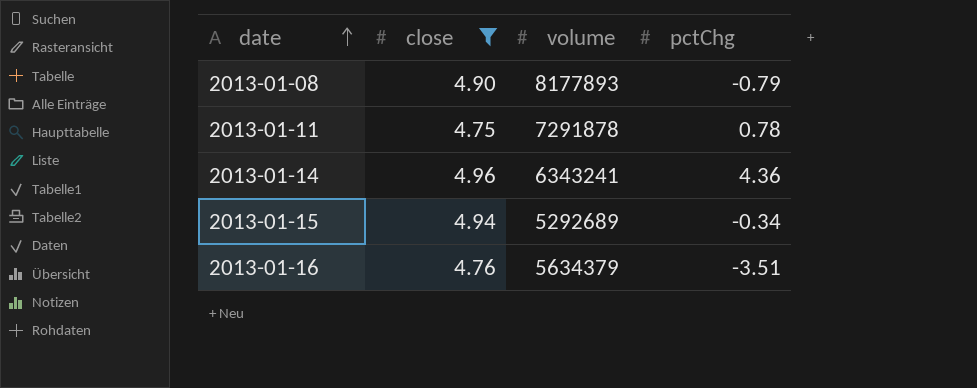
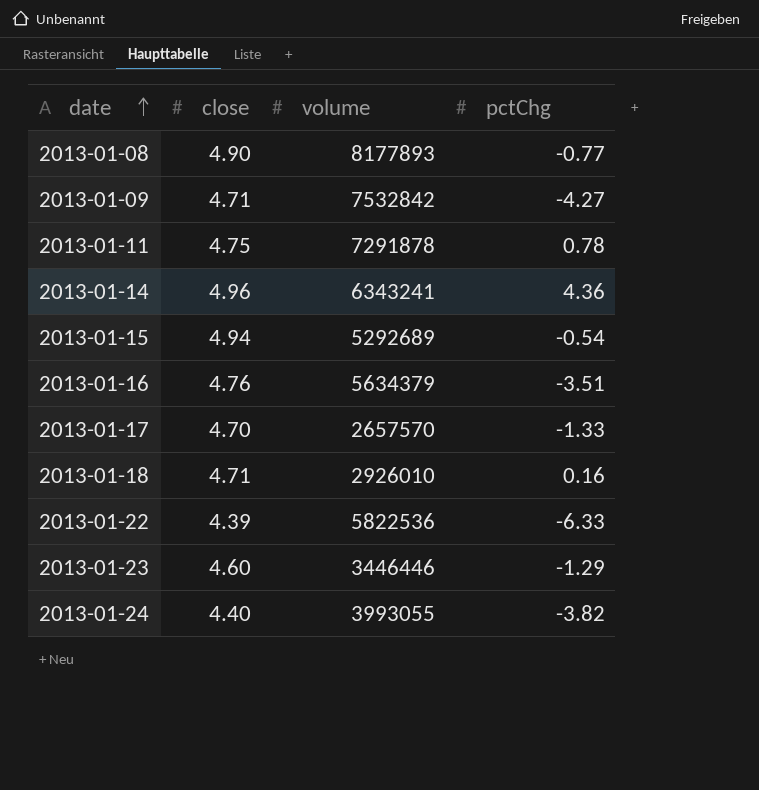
filter: close >= 4.75 -> none
2013-01-08 | pctChg: -0.79 -> -0.77
2013-01-15 | pctChg: -0.34 -> -0.54

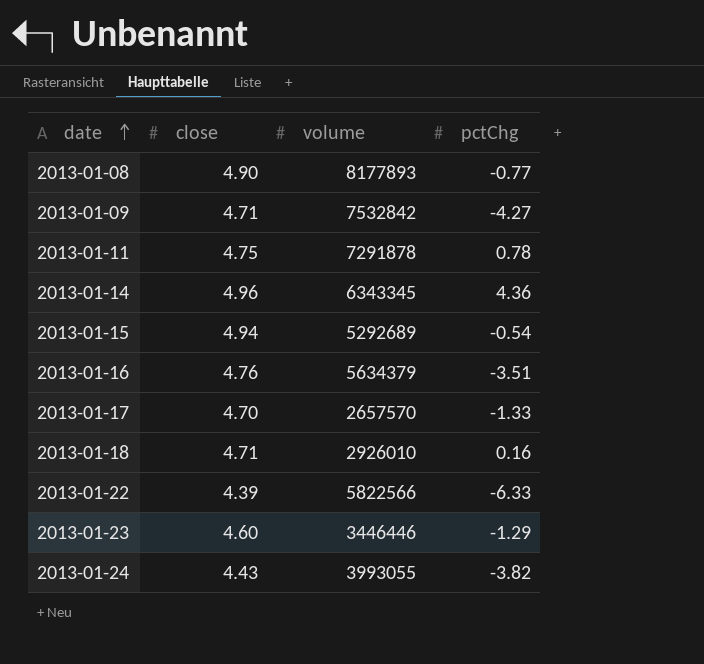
2013-01-14 | volume: 6343241 -> 6343345
2013-01-22 | volume: 5822536 -> 5822566
2013-01-24 | close: 4.40 -> 4.43

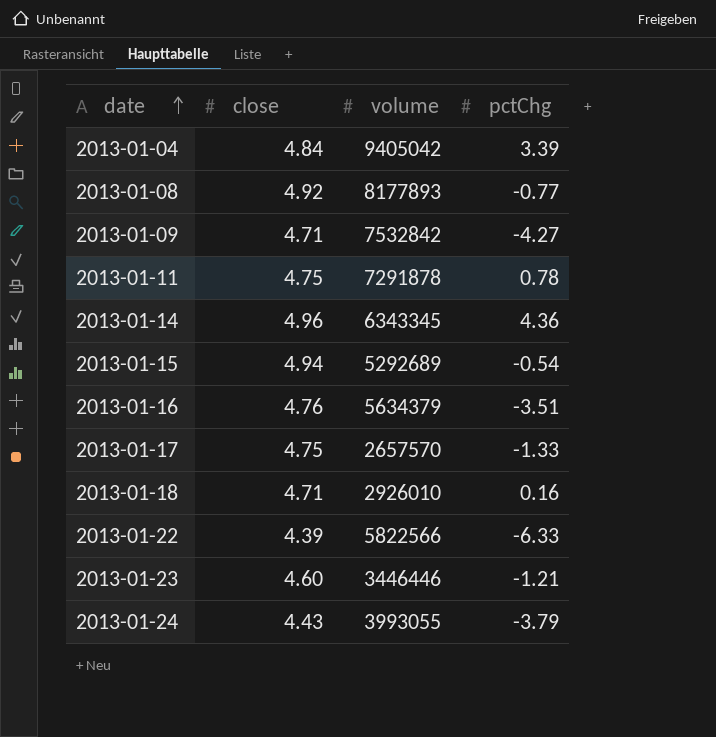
row 2013-01-04: none -> 4.84 | 9405042 | 3.39
2013-01-08 | close: 4.90 -> 4.92
2013-01-17 | close: 4.70 -> 4.75
2013-01-23 | pctChg: -1.29 -> -1.21
2013-01-24 | pctChg: -3.82 -> -3.79

